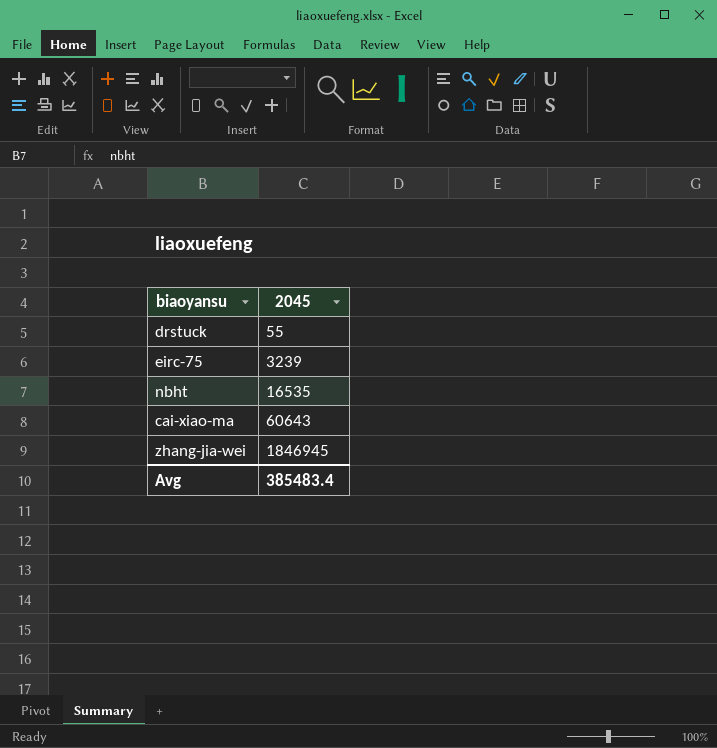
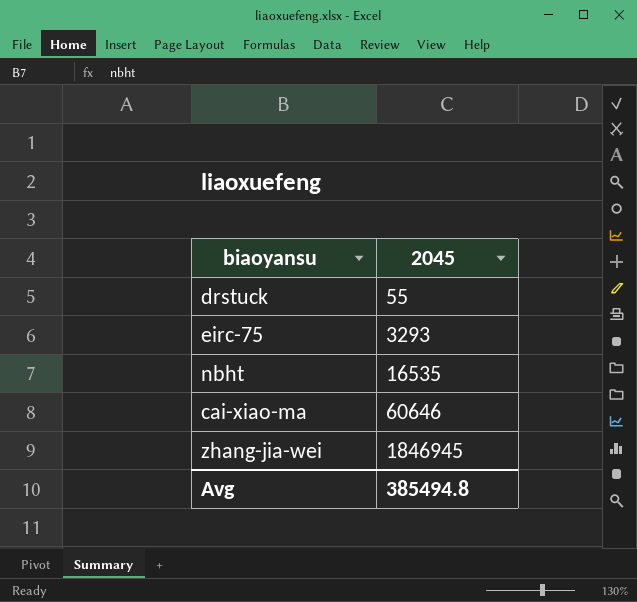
eirc-75 | 2045: 3239 -> 3293
cai-xiao-ma | 2045: 60643 -> 60646
Avg | 2045: 385483.4 -> 385494.8

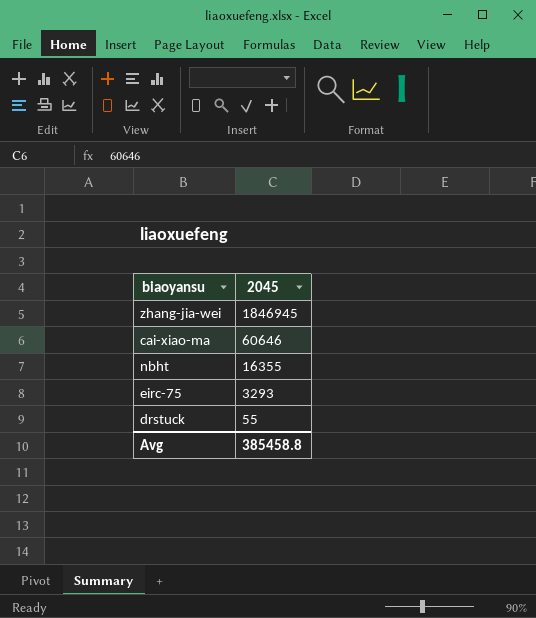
row order: 2045 ascending -> 2045 descending
nbht | 2045: 16535 -> 16355
Avg | 2045: 385494.8 -> 385458.8

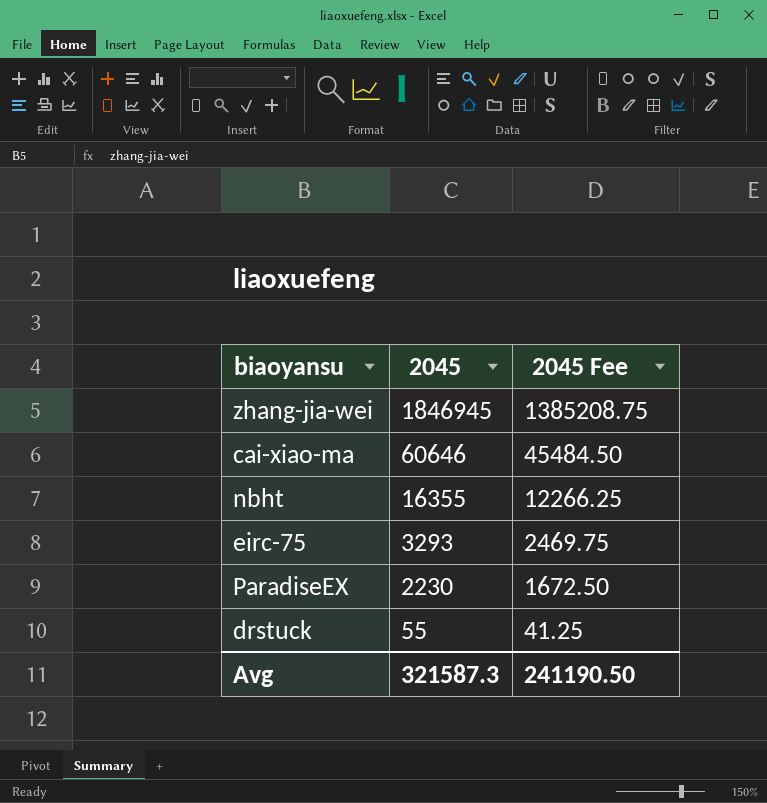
column 2045 Fee | formula: none -> [2045] * 0.75
row ParadiseEX: none -> 2230 | 1672.50
Avg | 2045: 385458.8 -> 321587.3

